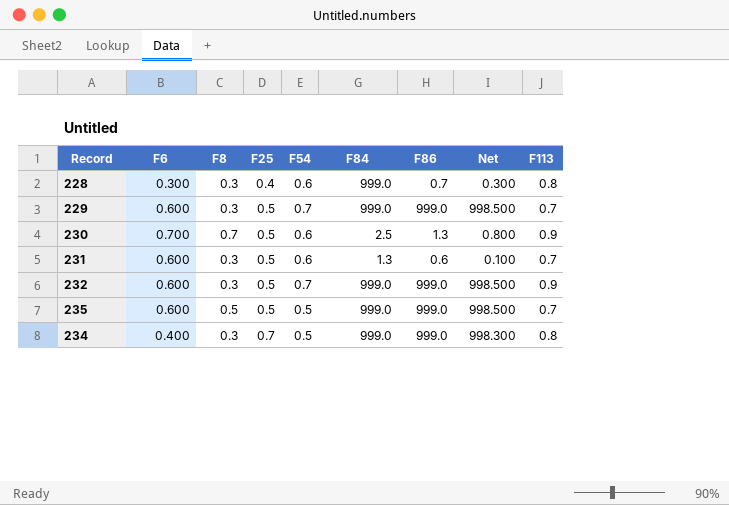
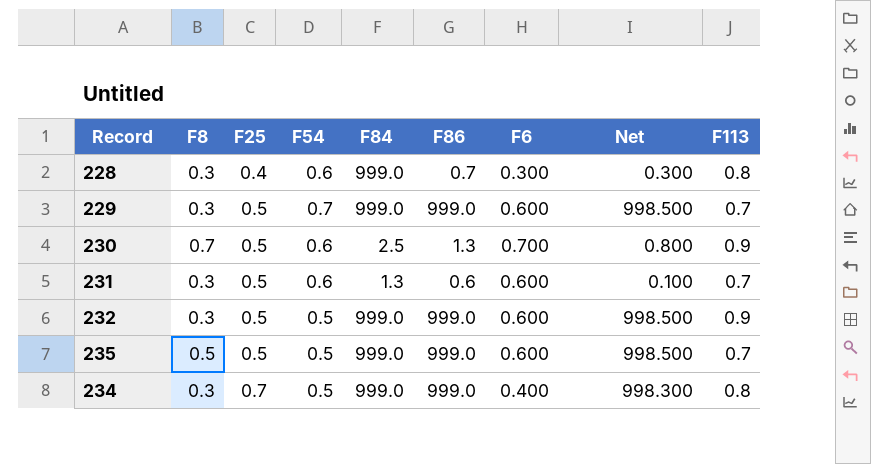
column F6 | position: 2 -> 7
232 | F54: 0.7 -> 0.5

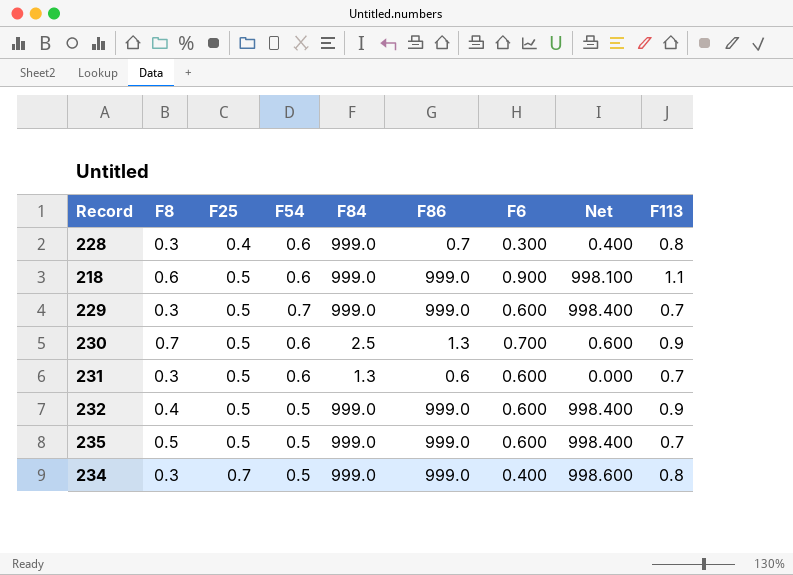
column Net | formula: [F86] - [F25] -> [F86] - [F6]
row 218: none -> 0.6 | 0.5 | 0.6 | 999.0 | 999.0 | 0.900 | 998.100 | 1.1
232 | F8: 0.3 -> 0.4

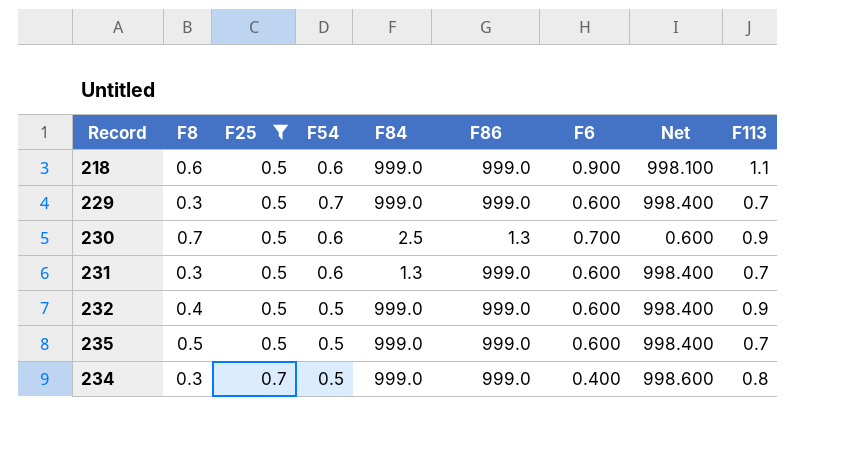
filter: none -> F25 != 0.4
231 | F86: 0.6 -> 999.0
231 | Net: 0.000 -> 998.400

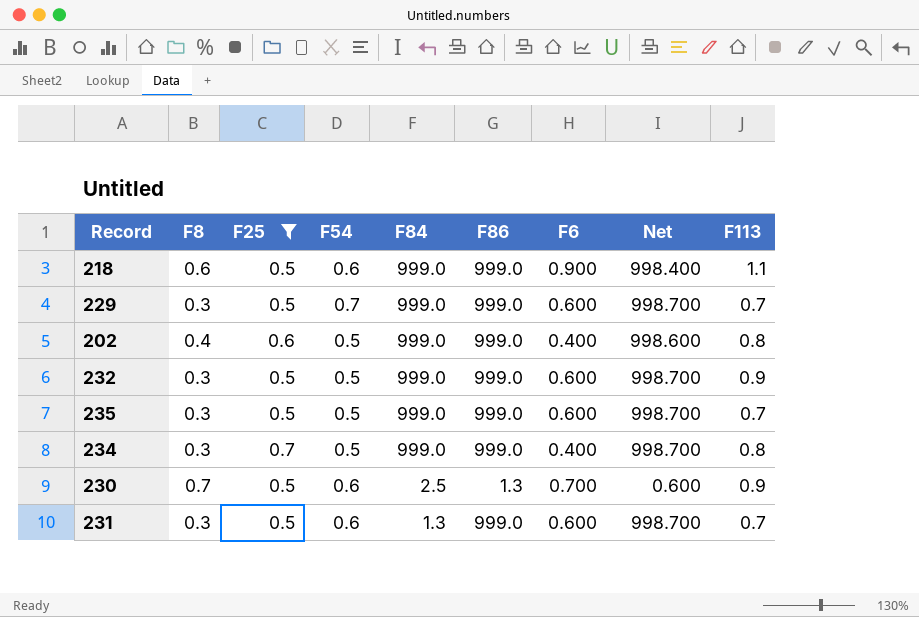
row order: F25 ascending -> F84 descending
column Net | formula: [F86] - [F6] -> [F86] - [F8]
row 202: none -> 0.4 | 0.6 | 0.5 | 999.0 | 999.0 | 0.400 | 998.600 | 0.8
232 | F8: 0.4 -> 0.3
235 | F8: 0.5 -> 0.3

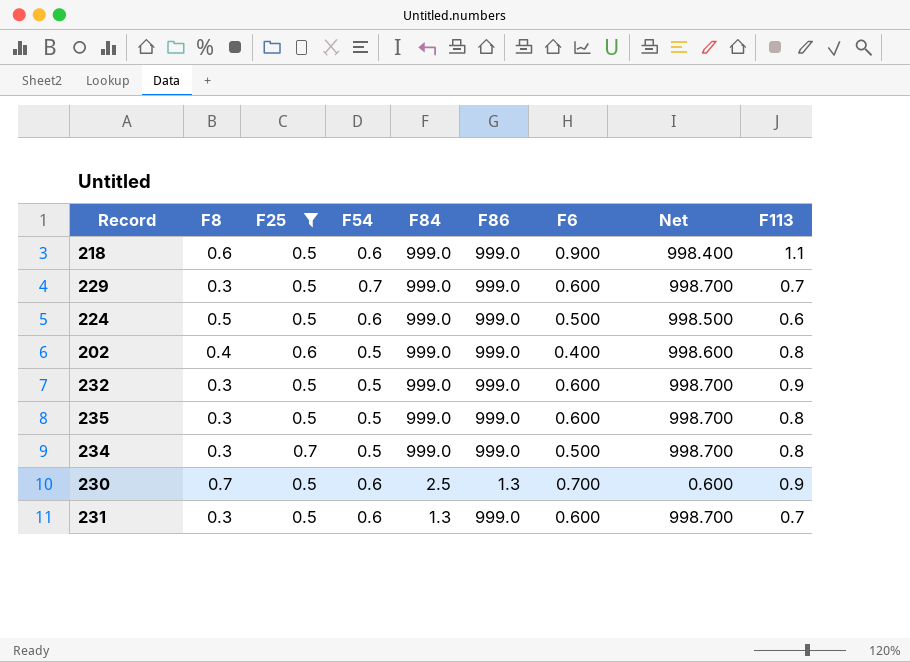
row 224: none -> 0.5 | 0.5 | 0.6 | 999.0 | 999.0 | 0.500 | 998.500 | 0.6
235 | F113: 0.7 -> 0.8
234 | F6: 0.400 -> 0.500

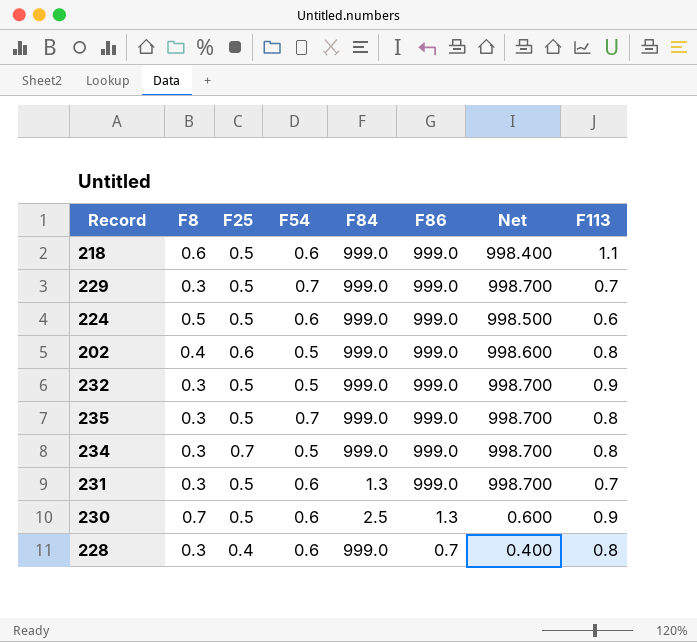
filter: F25 != 0.4 -> none
row order: F84 descending -> F86 descending
column F6 | position: 7 -> none
235 | F54: 0.5 -> 0.7

